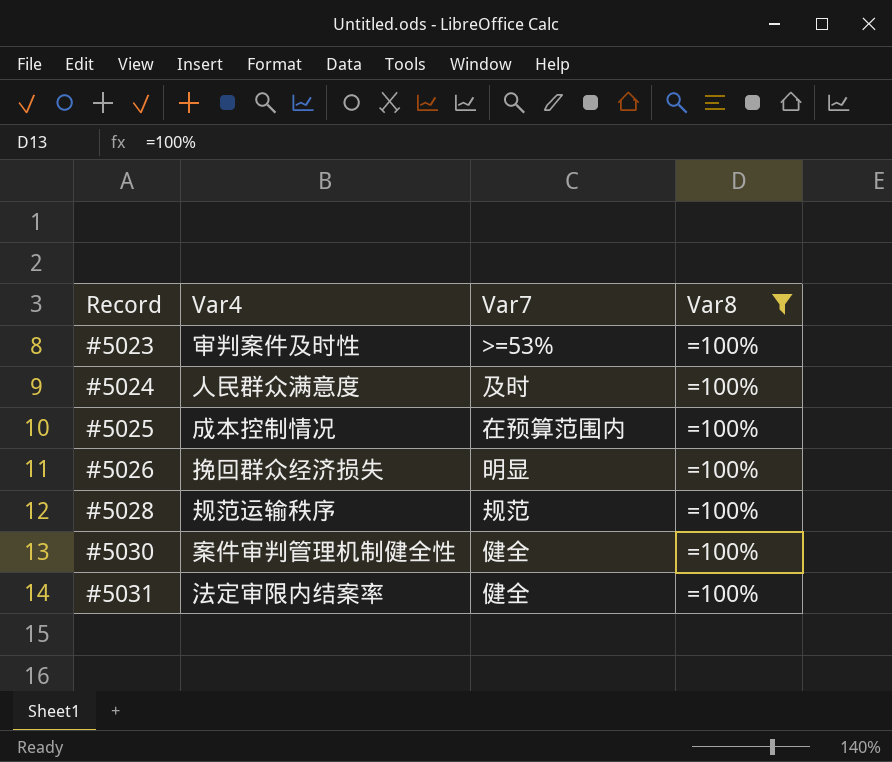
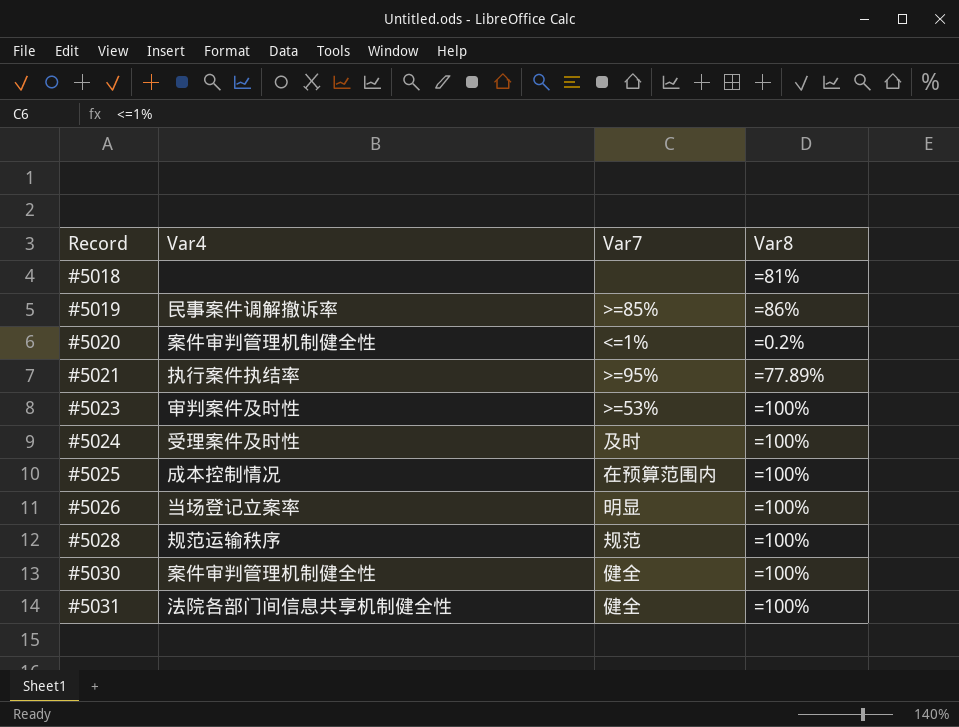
filter: Var8 = =100% -> none
#5024 | Var4: 人民群众满意度 -> 受理案件及时性
#5026 | Var4: 挽回群众经济损失 -> 当场登记立案率
#5031 | Var4: 法定审限内结案率 -> 法院各部门间信息共享机制健全性

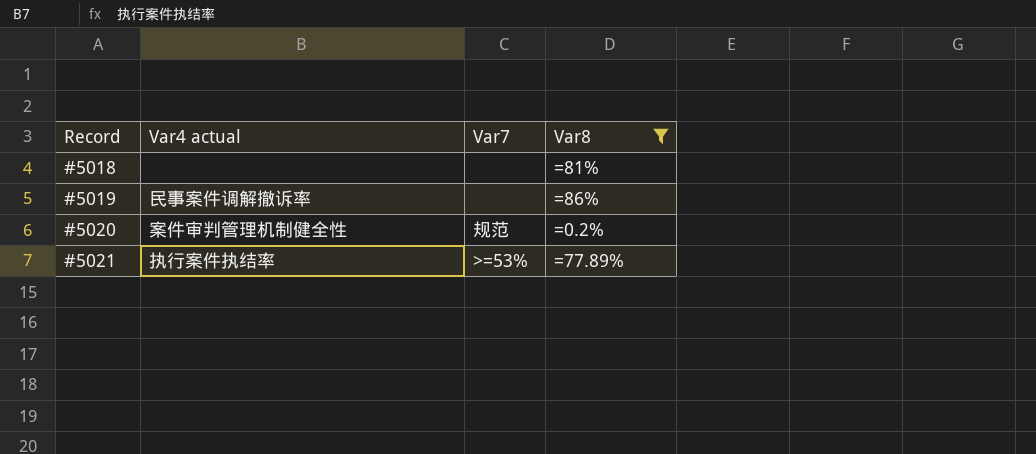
filter: none -> Var8 != =100%
column name: Var4 -> Var4 actual
#5019 | Var7: >=85% -> none
#5020 | Var7: <=1% -> 规范
#5021 | Var7: >=95% -> >=53%

